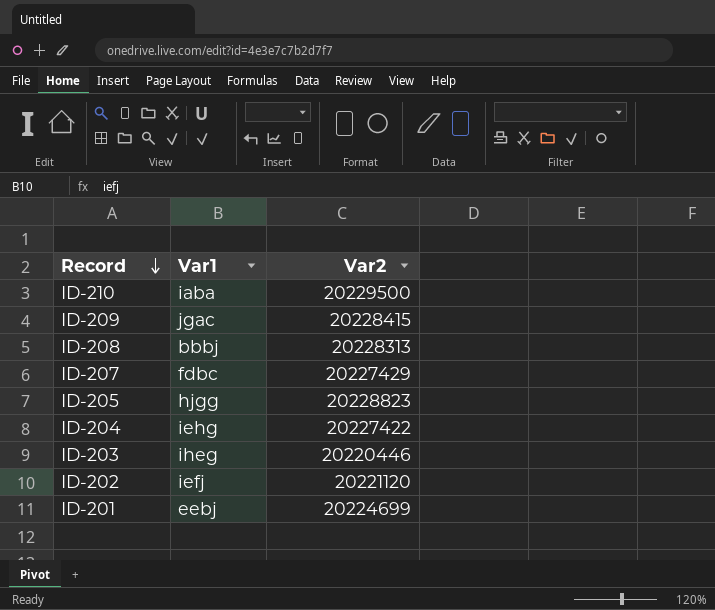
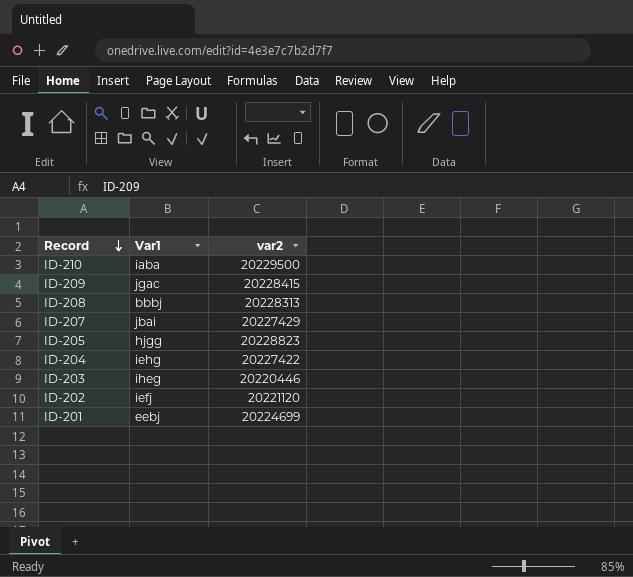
column name: Var2 -> var2
ID-207 | Var1: fdbc -> jbai

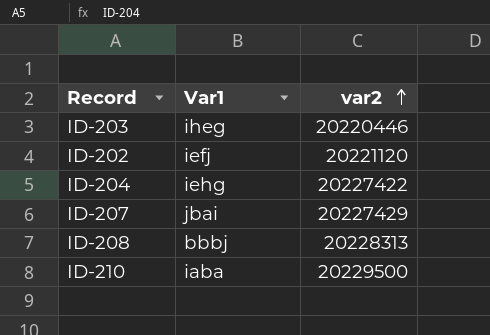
row order: Record descending -> var2 ascending
row ID-209: jgac | 20228415 -> none
row ID-205: hjgg | 20228823 -> none
row ID-201: eebj | 20224699 -> none

